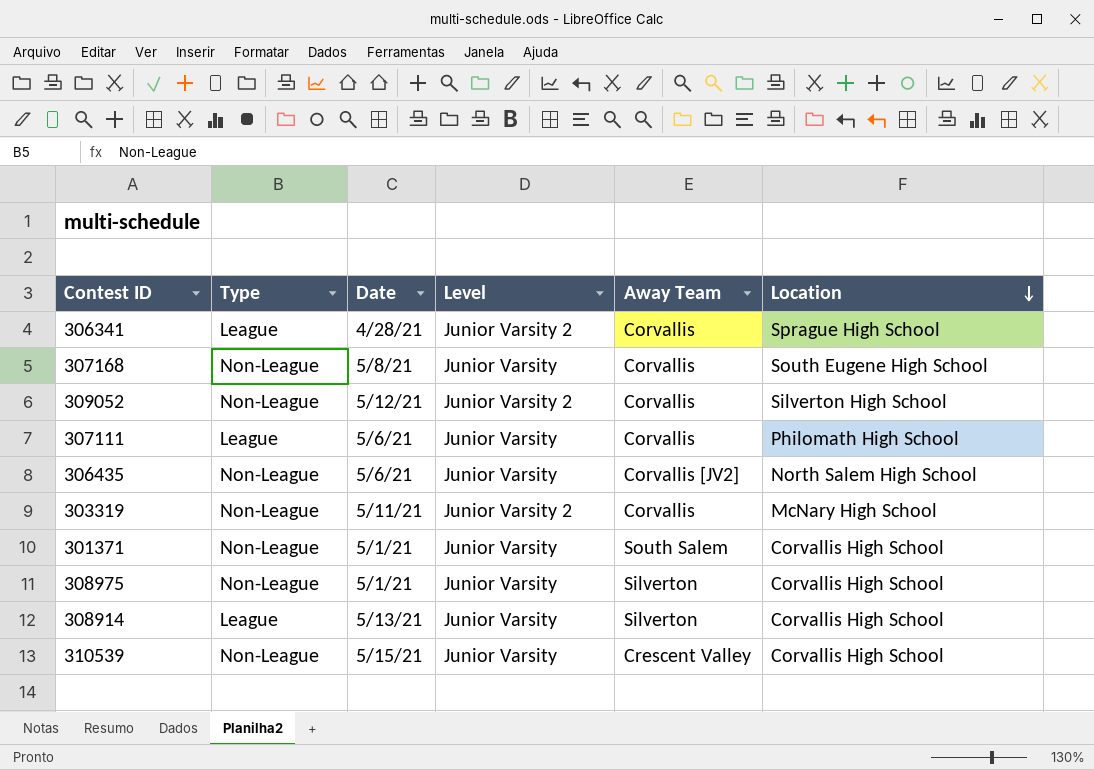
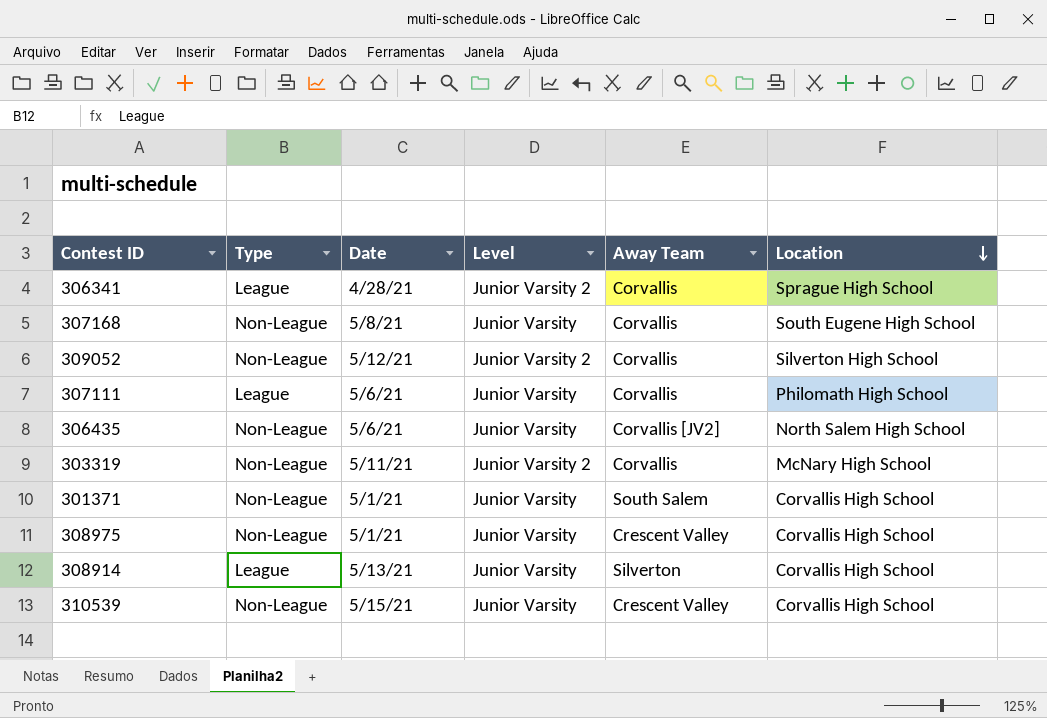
308975 | Away Team: Silverton -> Crescent Valley

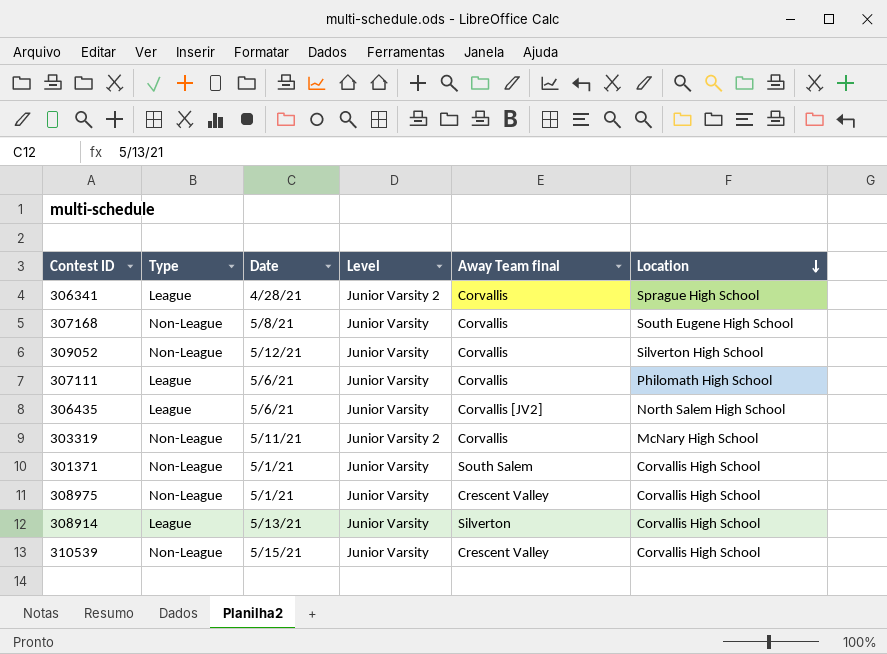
column name: Away Team -> Away Team final
309052 | Level: Junior Varsity 2 -> Junior Varsity
306435 | Type: Non-League -> League

